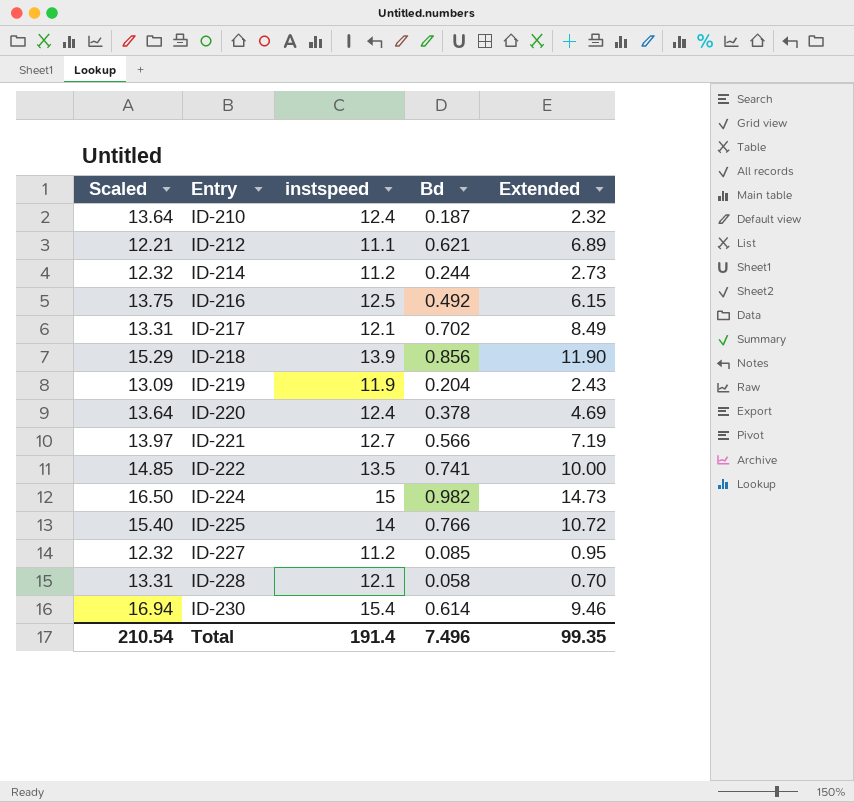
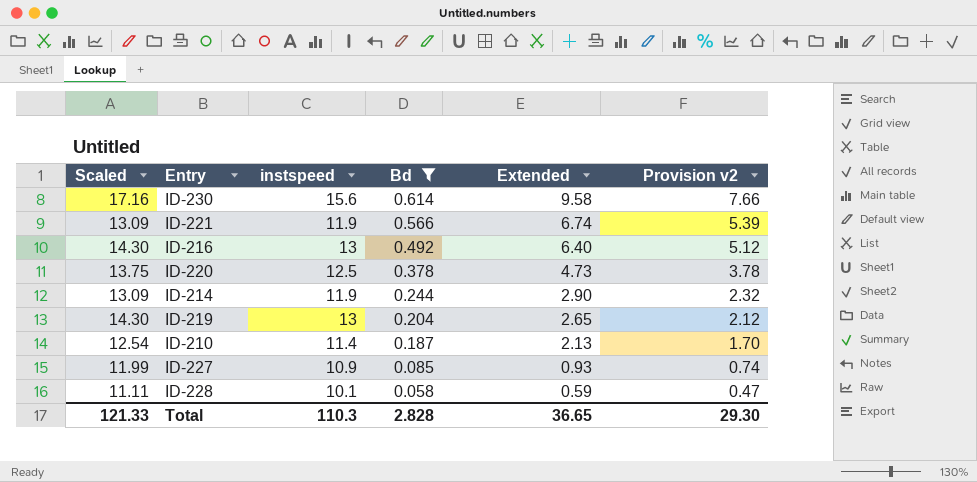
filter: none -> Bd <= 0.614
row order: Entry ascending -> Bd descending
column Provision v2 | formula: none -> [Extended] * 0.8
ID-230 | Scaled: 16.94 -> 17.16
ID-230 | instspeed: 15.4 -> 15.6
ID-230 | Extended: 9.46 -> 9.58
ID-221 | Scaled: 13.97 -> 13.09
ID-221 | instspeed: 12.7 -> 11.9
ID-221 | Extended: 7.19 -> 6.74
ID-216 | Scaled: 13.75 -> 14.30
ID-216 | instspeed: 12.5 -> 13
ID-216 | Extended: 6.15 -> 6.40
ID-220 | Scaled: 13.64 -> 13.75
ID-220 | instspeed: 12.4 -> 12.5
ID-220 | Extended: 4.69 -> 4.73
ID-214 | Scaled: 12.32 -> 13.09
ID-214 | instspeed: 11.2 -> 11.9
ID-214 | Extended: 2.73 -> 2.90
ID-219 | Scaled: 13.09 -> 14.30
ID-219 | instspeed: 11.9 -> 13
ID-219 | Extended: 2.43 -> 2.65
ID-210 | Scaled: 13.64 -> 12.54
ID-210 | instspeed: 12.4 -> 11.4
ID-210 | Extended: 2.32 -> 2.13
ID-227 | Scaled: 12.32 -> 11.99
ID-227 | instspeed: 11.2 -> 10.9
ID-227 | Extended: 0.95 -> 0.93
ID-228 | Scaled: 13.31 -> 11.11
ID-228 | instspeed: 12.1 -> 10.1
ID-228 | Extended: 0.70 -> 0.59
Total | Scaled: 210.54 -> 121.33
Total | instspeed: 191.4 -> 110.3
Total | Bd: 7.496 -> 2.828
Total | Extended: 99.35 -> 36.65

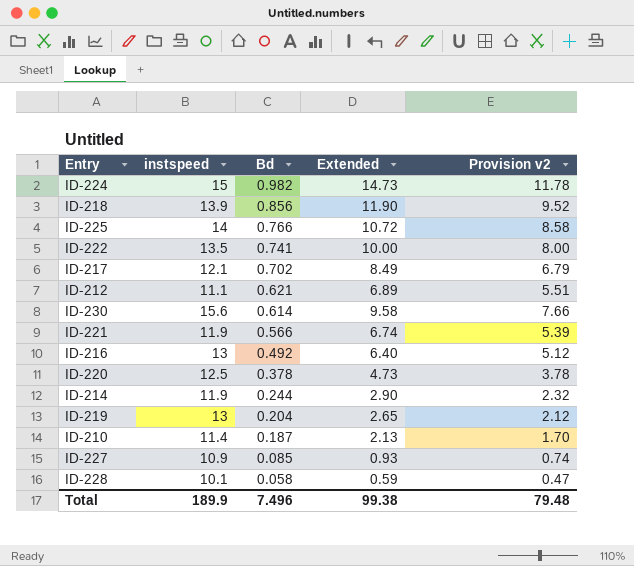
filter: Bd <= 0.614 -> none
column Scaled | formula: [instspeed] * 1.1 -> none
Total | instspeed: 110.3 -> 189.9
Total | Bd: 2.828 -> 7.496
Total | Extended: 36.65 -> 99.38
Total | Provision v2: 29.30 -> 79.48

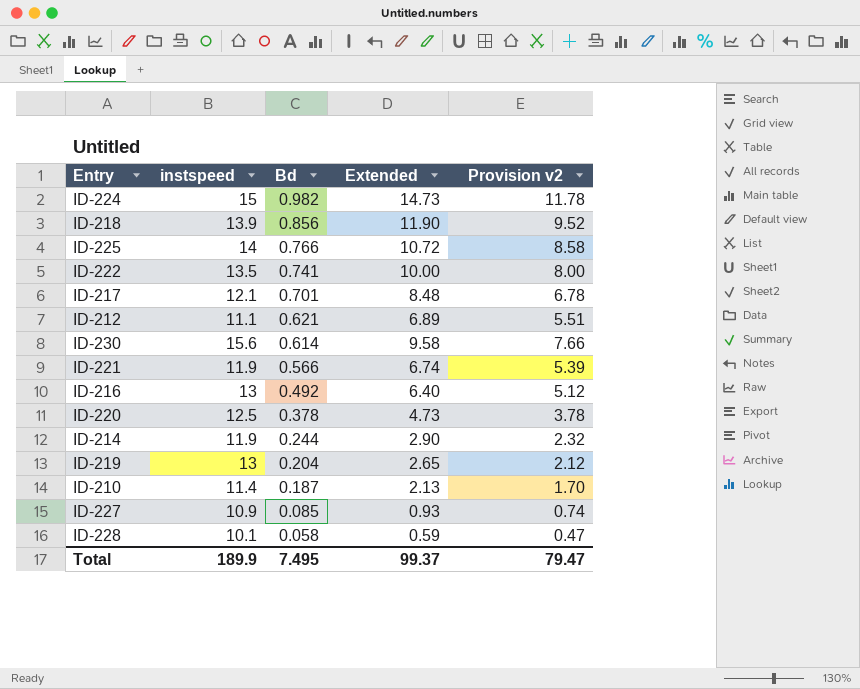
ID-217 | Bd: 0.702 -> 0.701
ID-217 | Extended: 8.49 -> 8.48
ID-217 | Provision v2: 6.79 -> 6.78
Total | Bd: 7.496 -> 7.495
Total | Extended: 99.38 -> 99.37
Total | Provision v2: 79.48 -> 79.47

